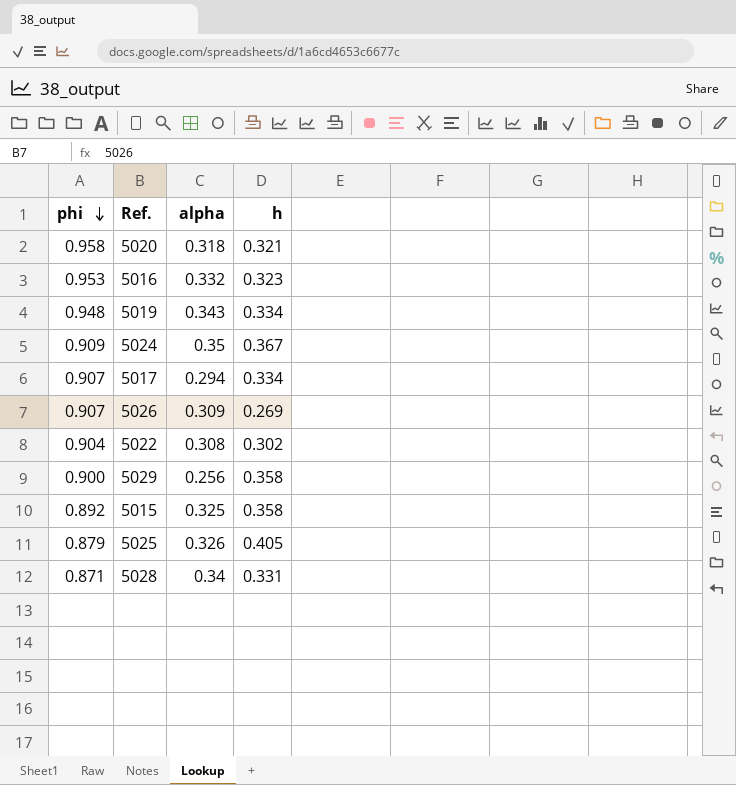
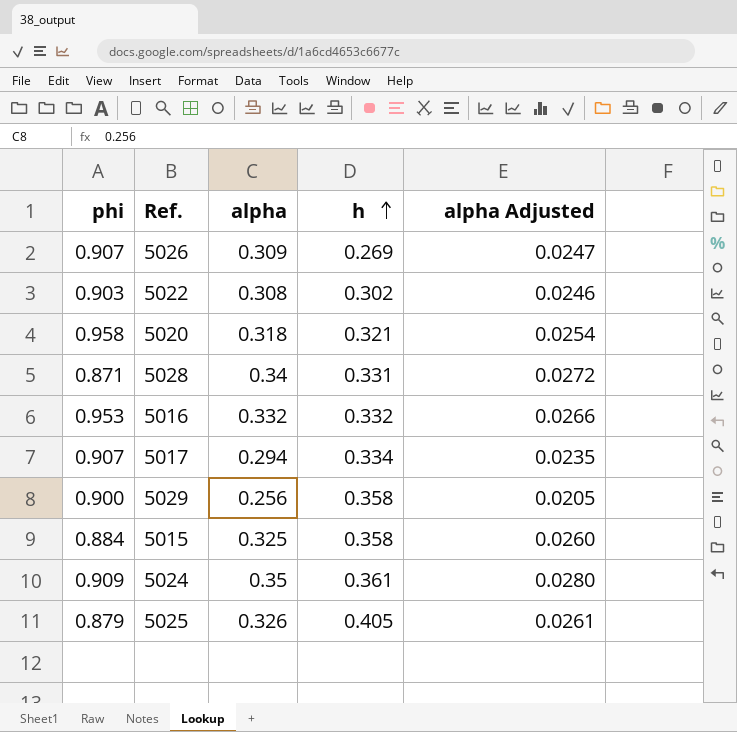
row order: phi descending -> h ascending
column alpha Adjusted | formula: none -> [alpha] * 0.08
row 5019: 0.948 | 0.343 | 0.334 -> none
5022 | phi: 0.904 -> 0.903
5016 | h: 0.323 -> 0.332
5015 | phi: 0.892 -> 0.884
5024 | h: 0.367 -> 0.361

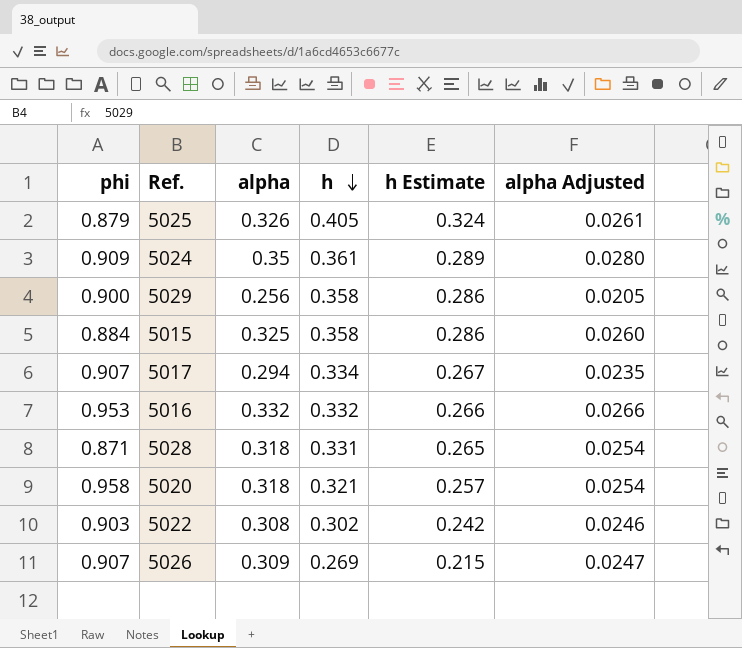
row order: h ascending -> h descending
column h Estimate | formula: none -> [h] * 0.8
5028 | alpha: 0.34 -> 0.318
5028 | alpha Adjusted: 0.0272 -> 0.0254

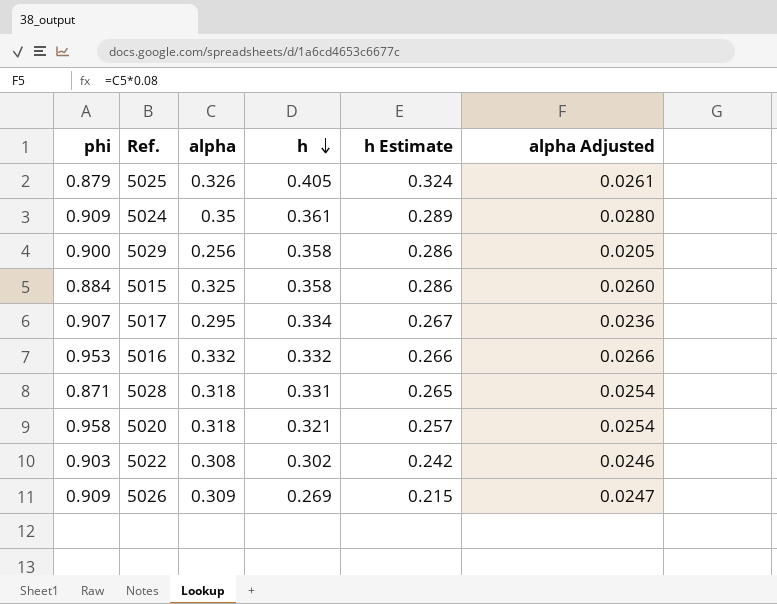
5017 | alpha: 0.294 -> 0.295
5017 | alpha Adjusted: 0.0235 -> 0.0236
5026 | phi: 0.907 -> 0.909

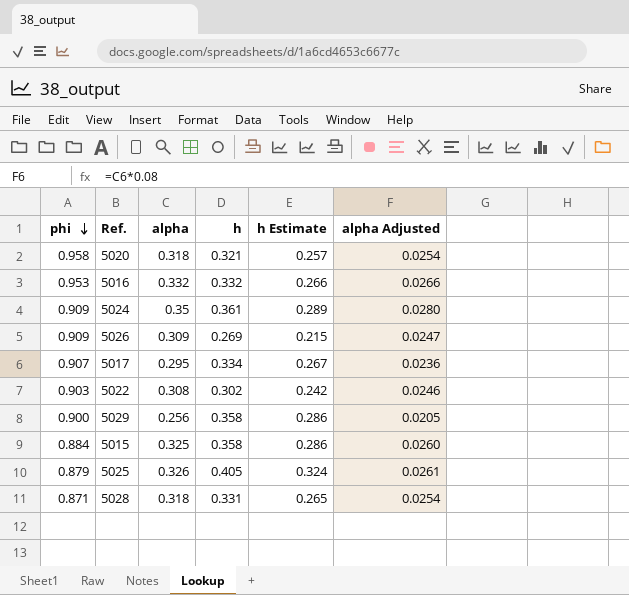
row order: h descending -> phi descending

